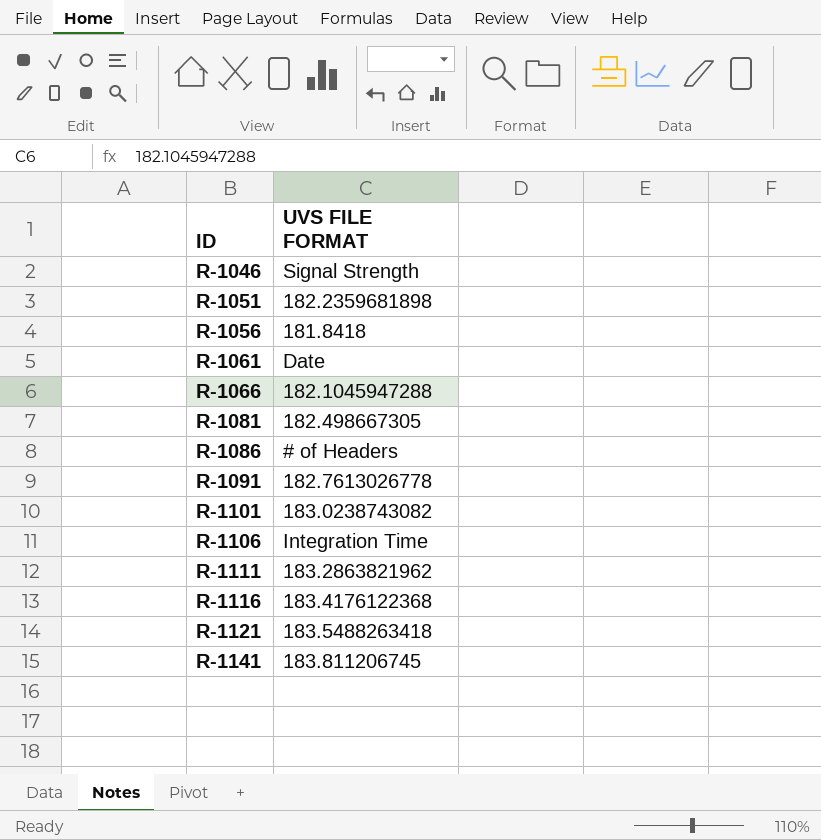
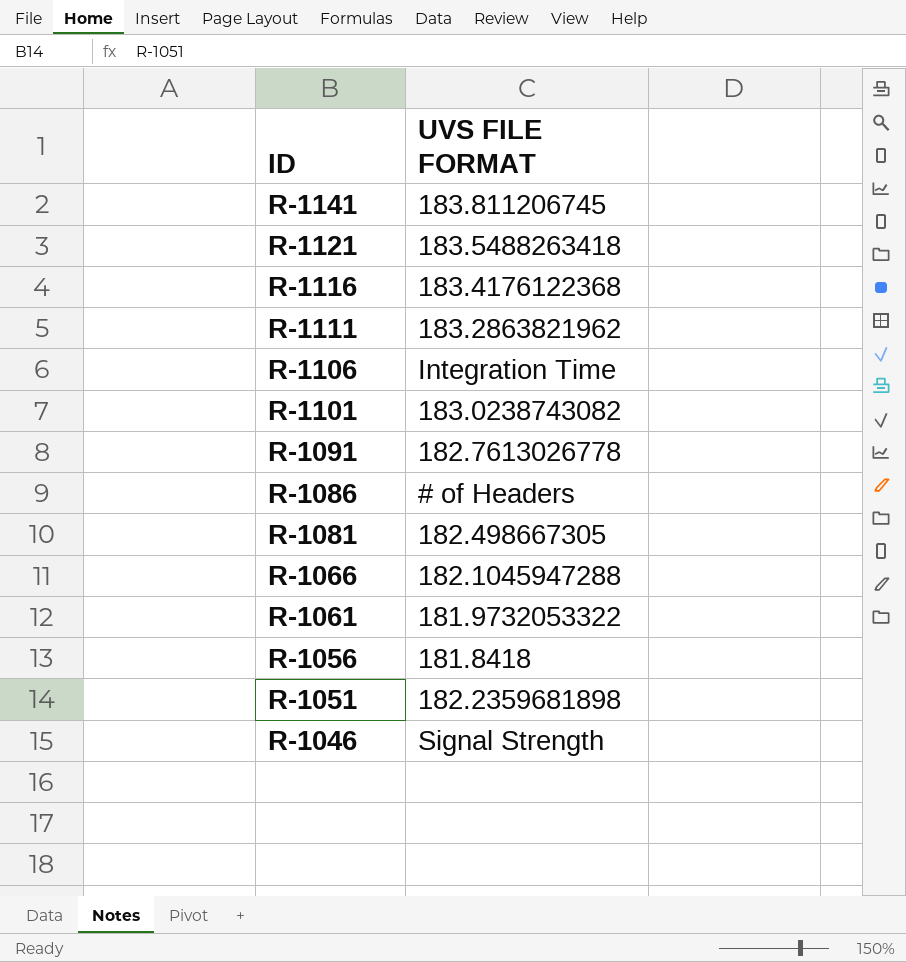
row order: ID ascending -> ID descending
R-1061 | UVS FILE FORMAT: Date -> 181.9732053322

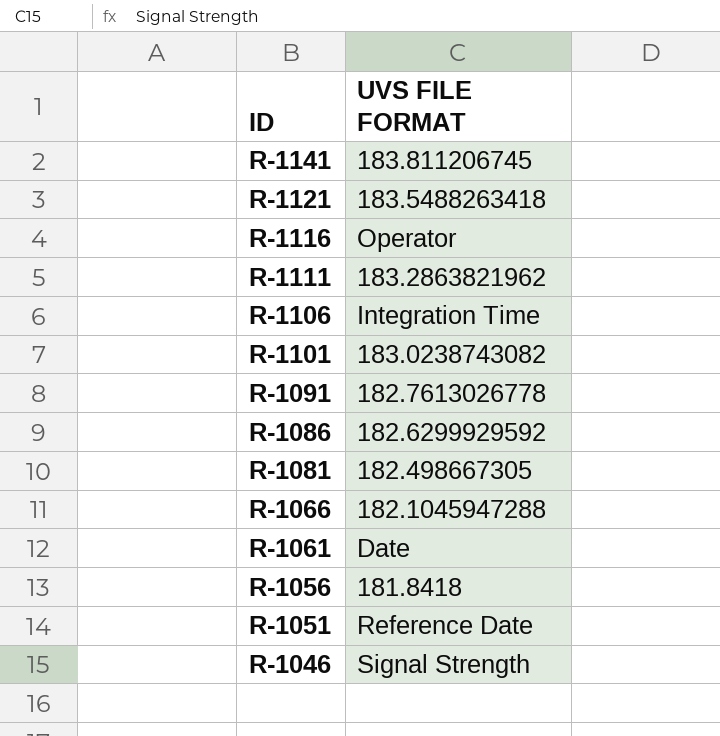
R-1116 | UVS FILE FORMAT: 183.4176122368 -> Operator
R-1086 | UVS FILE FORMAT: # of Headers -> 182.6299929592
R-1061 | UVS FILE FORMAT: 181.9732053322 -> Date
R-1051 | UVS FILE FORMAT: 182.2359681898 -> Reference Date

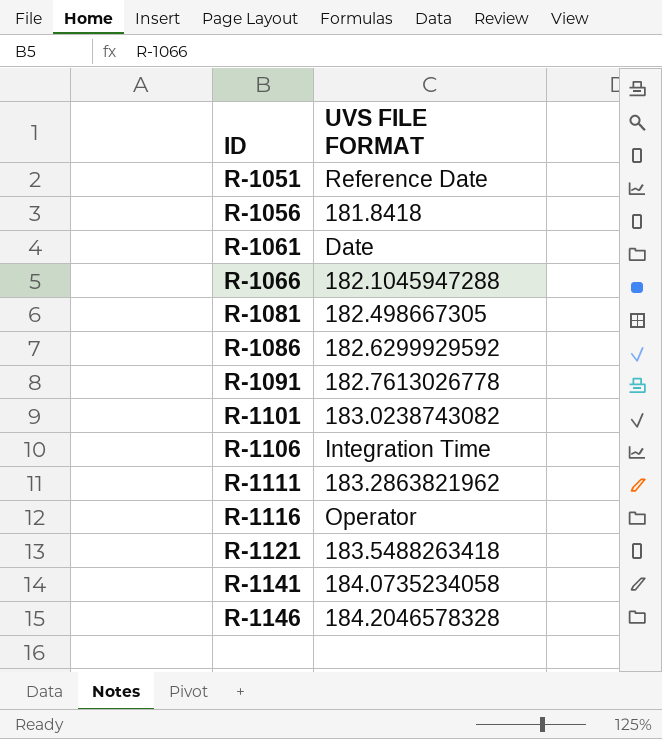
row order: ID descending -> ID ascending
row R-1046: Signal Strength -> none
R-1141 | UVS FILE FORMAT: 183.811206745 -> 184.0735234058
row R-1146: none -> 184.2046578328

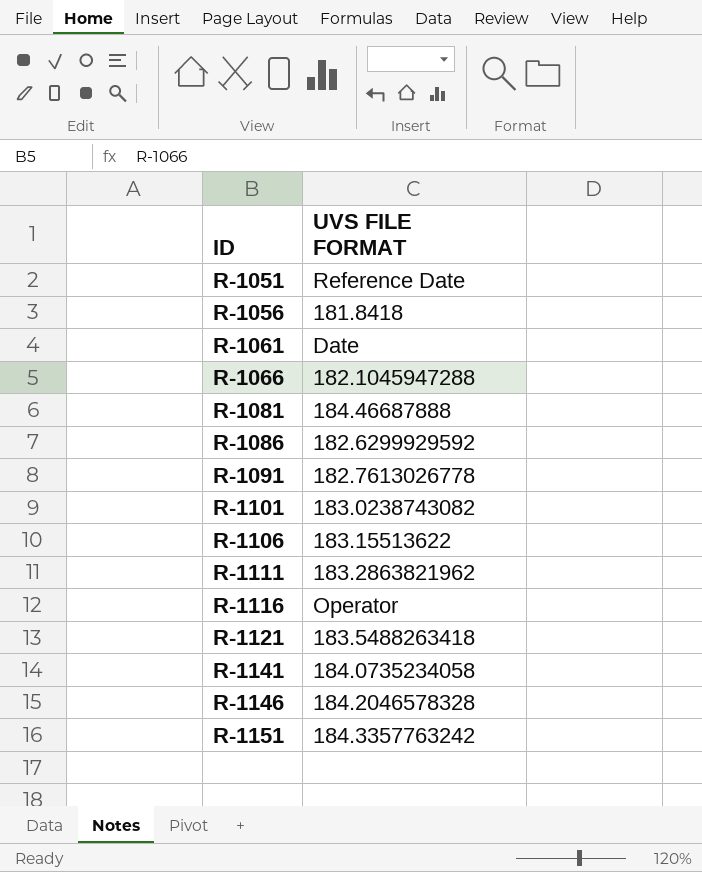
R-1081 | UVS FILE FORMAT: 182.498667305 -> 184.46687888
R-1106 | UVS FILE FORMAT: Integration Time -> 183.15513622
row R-1151: none -> 184.3357763242

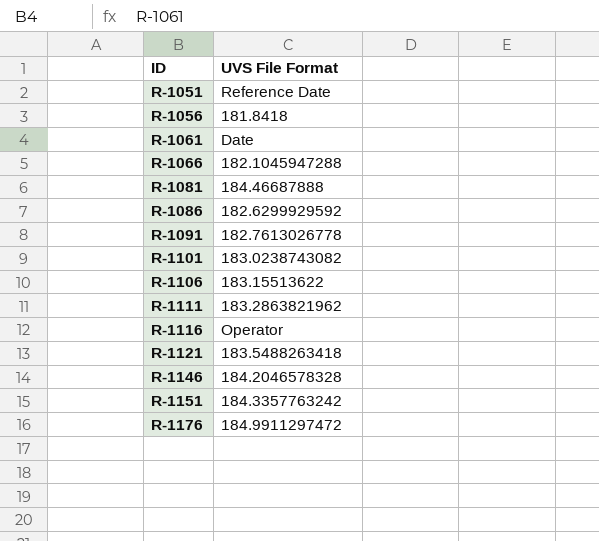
column name: UVS FILE FORMAT -> UVS File Format
row R-1141: 184.0735234058 -> none
row R-1176: none -> 184.9911297472

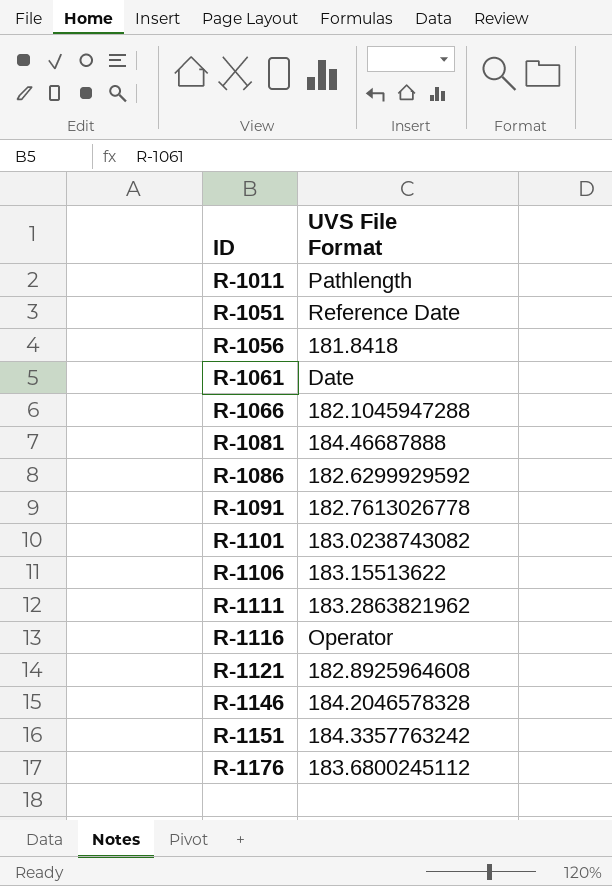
row R-1011: none -> Pathlength
R-1121 | UVS File Format: 183.5488263418 -> 182.8925964608
R-1176 | UVS File Format: 184.9911297472 -> 183.6800245112

